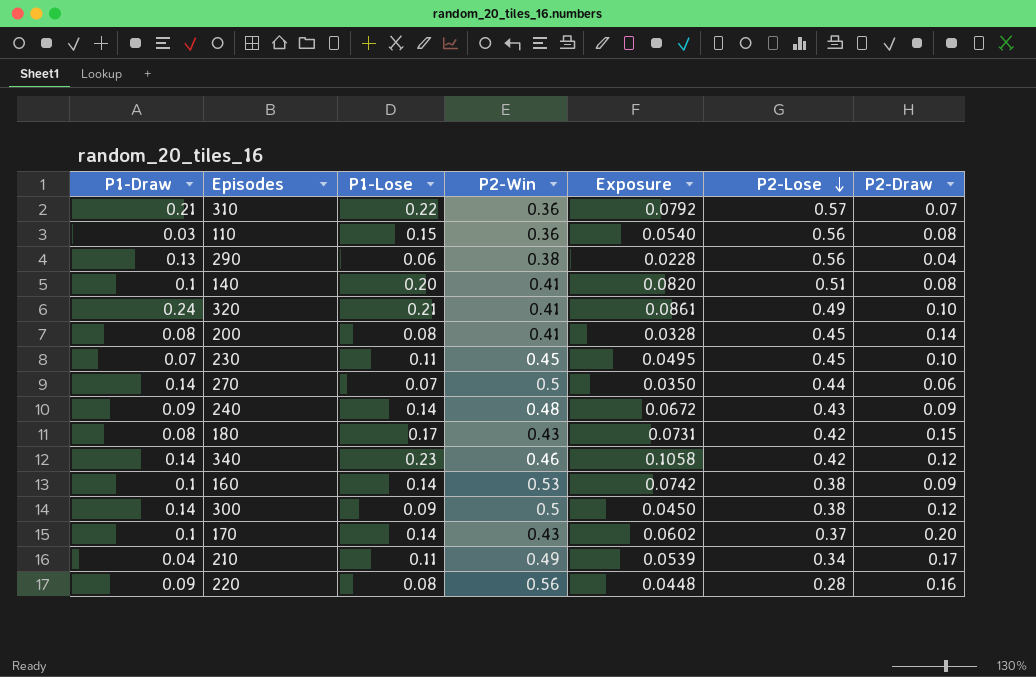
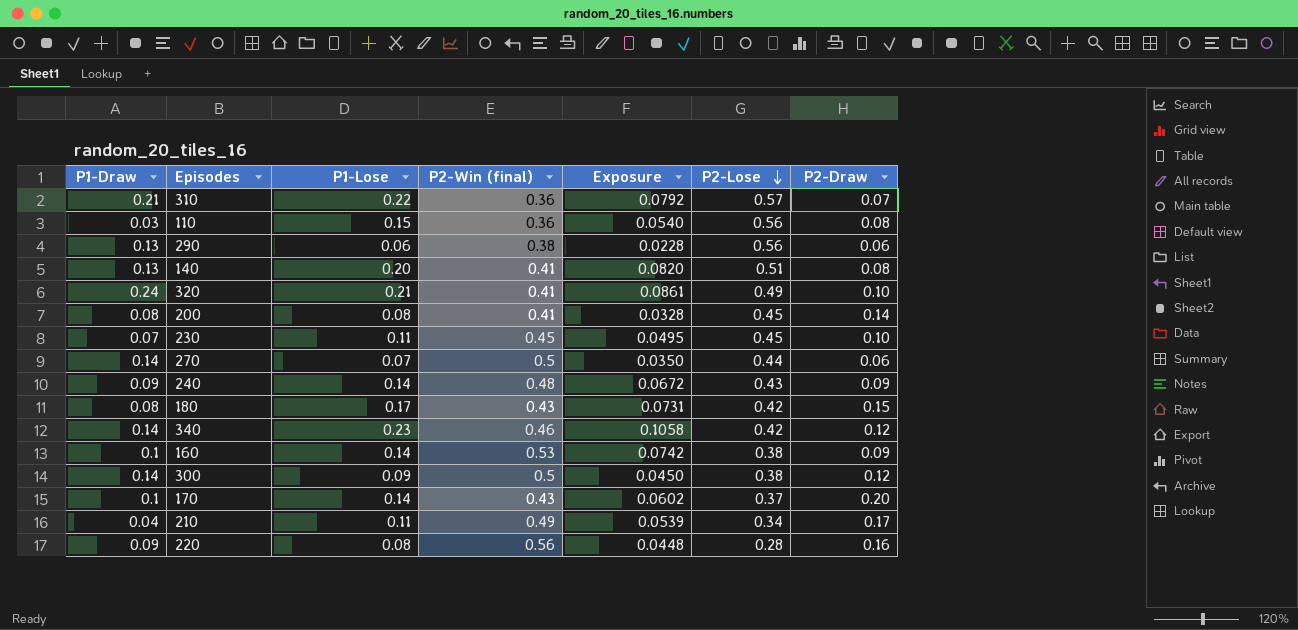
column name: P2-Win -> P2-Win (final)
290 | P2-Draw: 0.04 -> 0.06
140 | P1-Draw: 0.1 -> 0.13

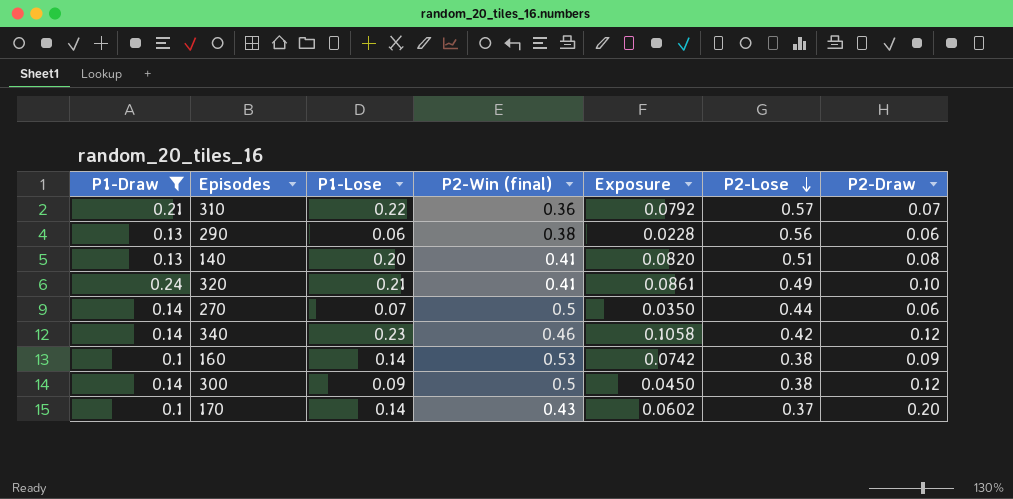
filter: none -> P1-Draw >= 0.1

